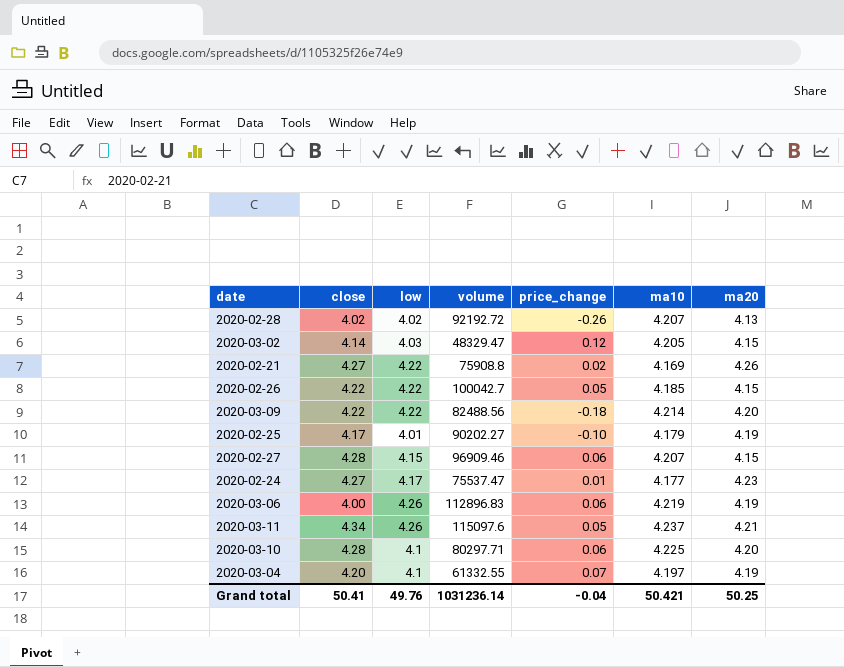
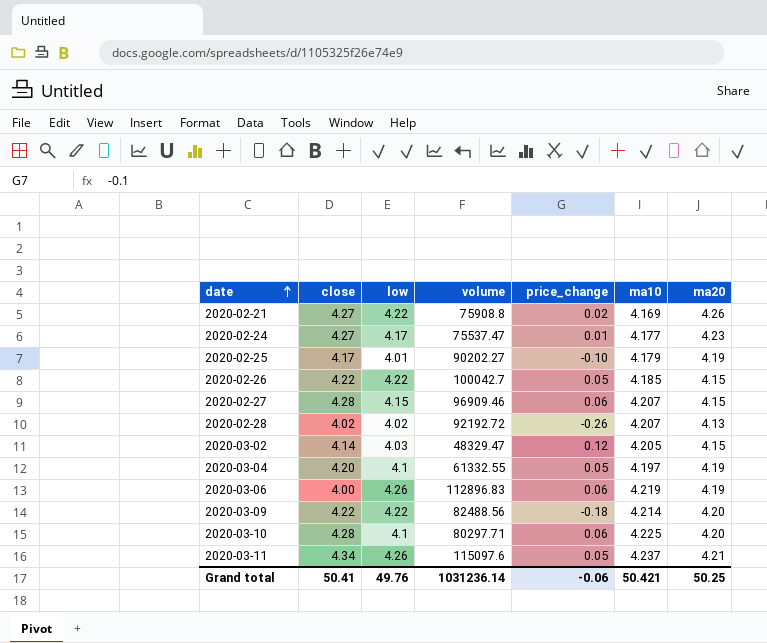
row order: none -> date ascending
2020-03-04 | price_change: 0.07 -> 0.05
Grand total | price_change: -0.04 -> -0.06

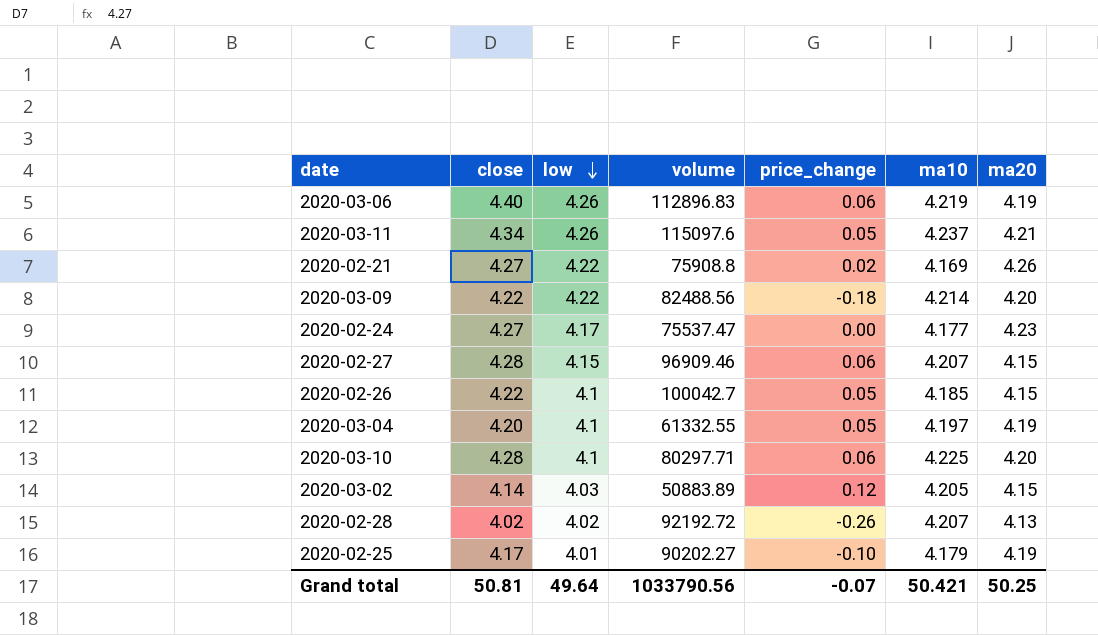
row order: date ascending -> low descending
2020-03-06 | close: 4.00 -> 4.40
2020-02-24 | price_change: 0.01 -> 0.00
2020-02-26 | low: 4.22 -> 4.1
2020-03-02 | volume: 48329.47 -> 50883.89
Grand total | close: 50.41 -> 50.81
Grand total | low: 49.76 -> 49.64
Grand total | volume: 1031236.14 -> 1033790.56
Grand total | price_change: -0.06 -> -0.07

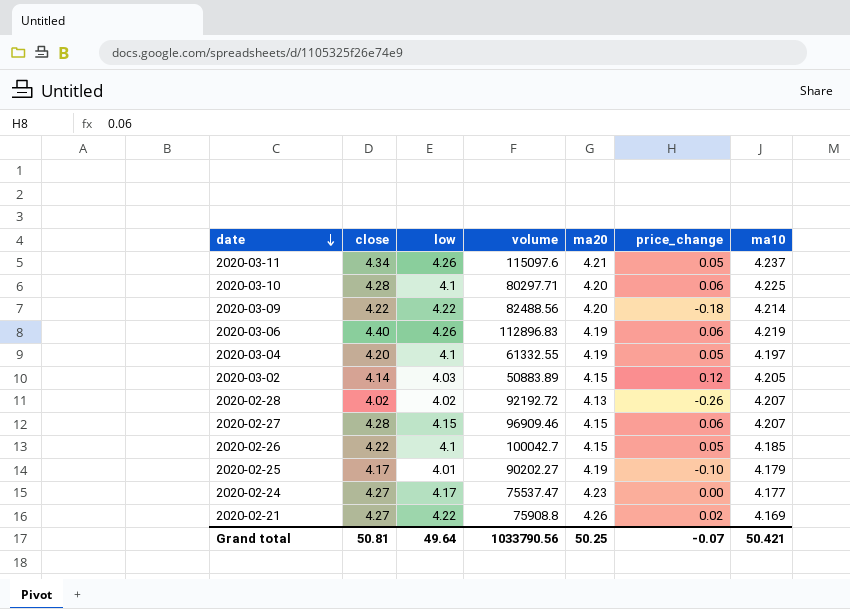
row order: low descending -> date descending
column ma20 | position: 7 -> 5

